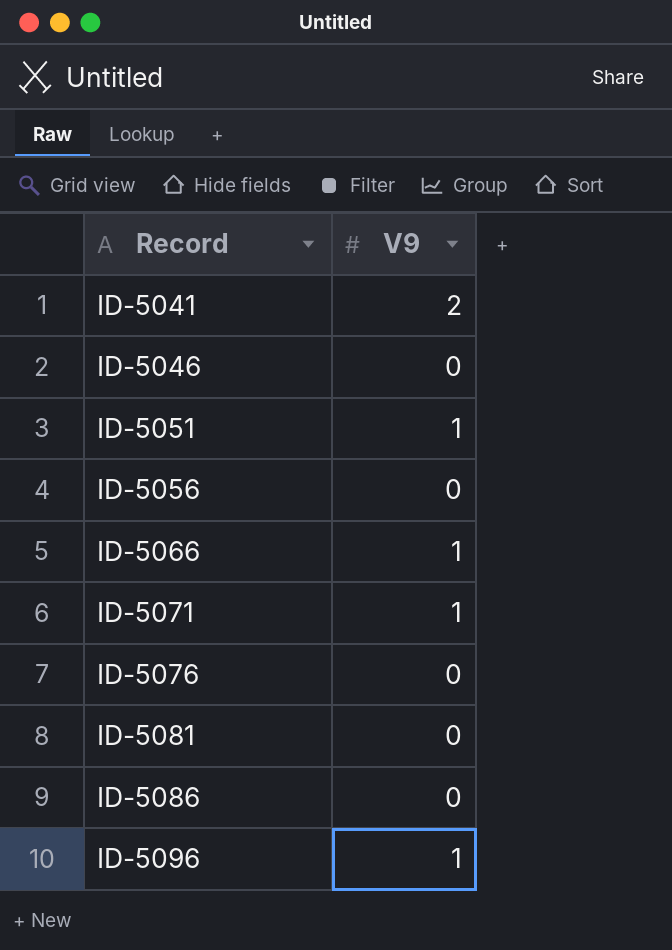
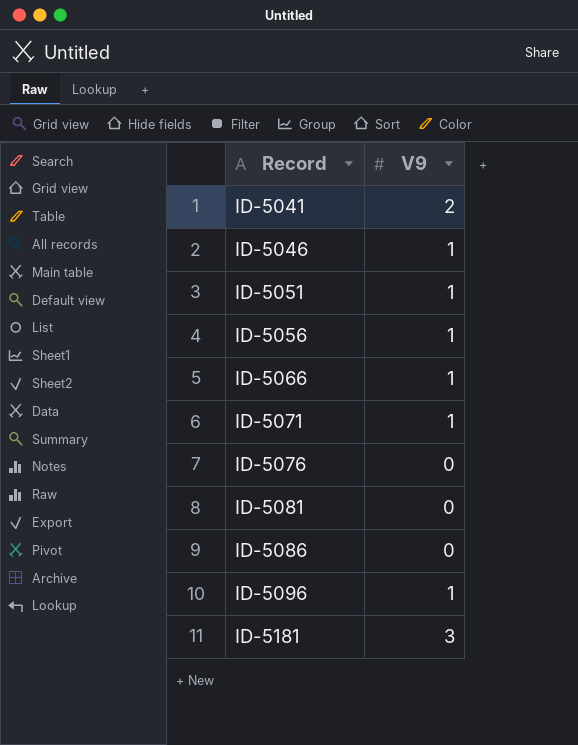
ID-5046 | V9: 0 -> 1
ID-5056 | V9: 0 -> 1
row ID-5181: none -> 3

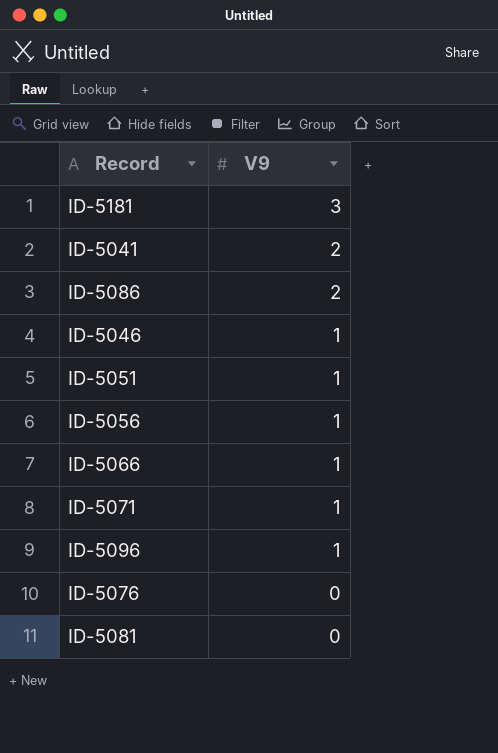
row order: Record ascending -> V9 descending
ID-5086 | V9: 0 -> 2

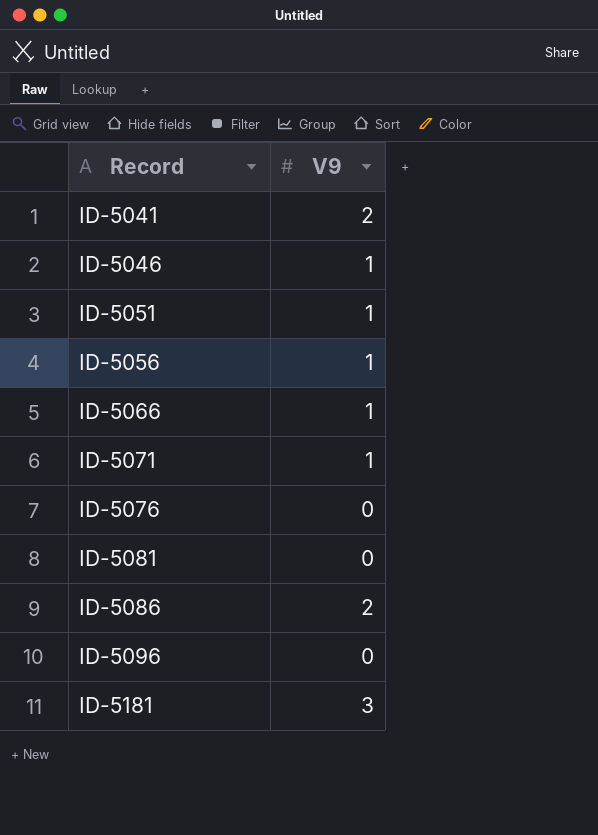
row order: V9 descending -> Record ascending
ID-5096 | V9: 1 -> 0

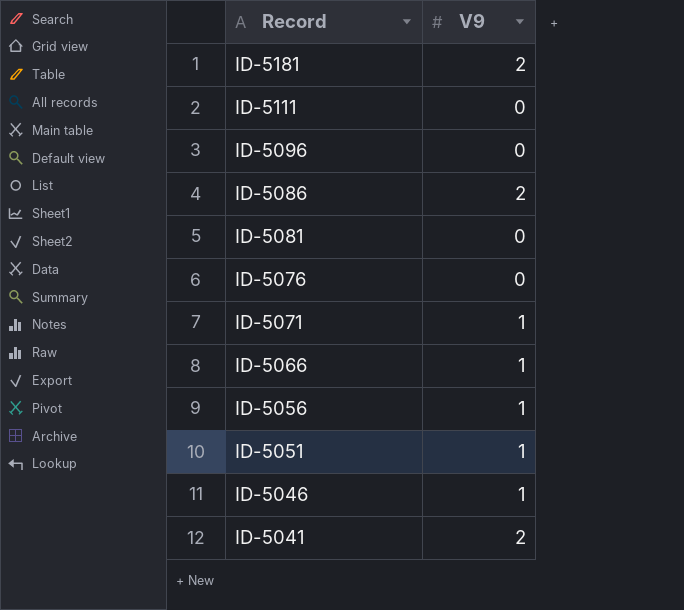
row order: Record ascending -> Record descending
ID-5181 | V9: 3 -> 2
row ID-5111: none -> 0

